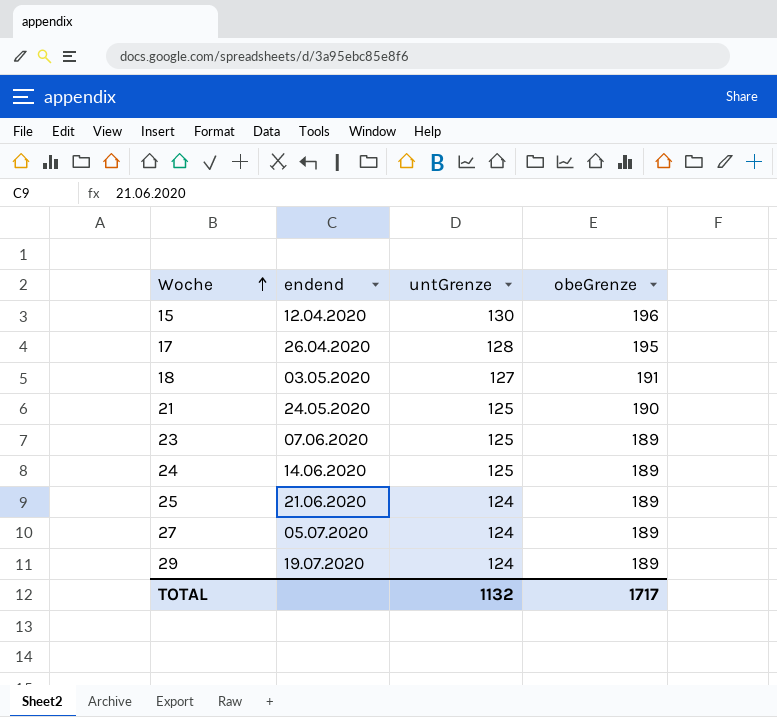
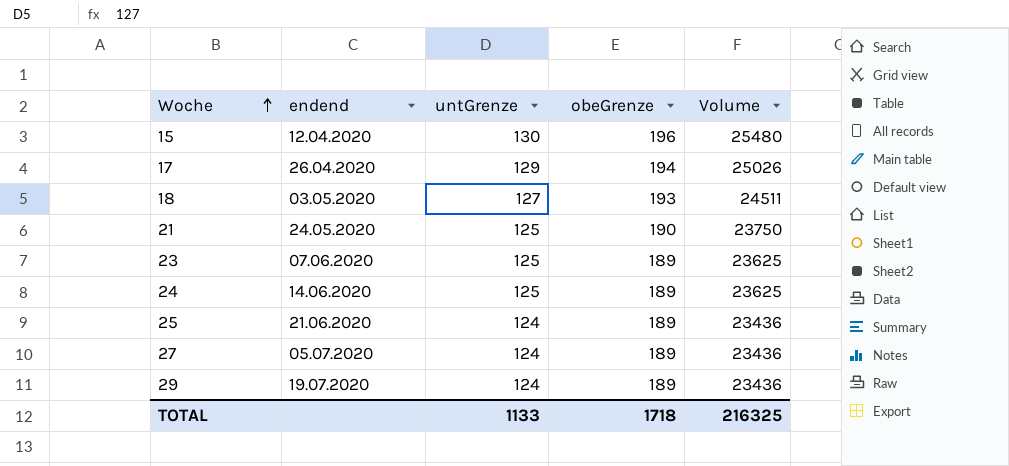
column Volume | formula: none -> [untGrenze] * [obeGrenze]
17 | untGrenze: 128 -> 129
17 | obeGrenze: 195 -> 194
18 | obeGrenze: 191 -> 193
TOTAL | untGrenze: 1132 -> 1133
TOTAL | obeGrenze: 1717 -> 1718

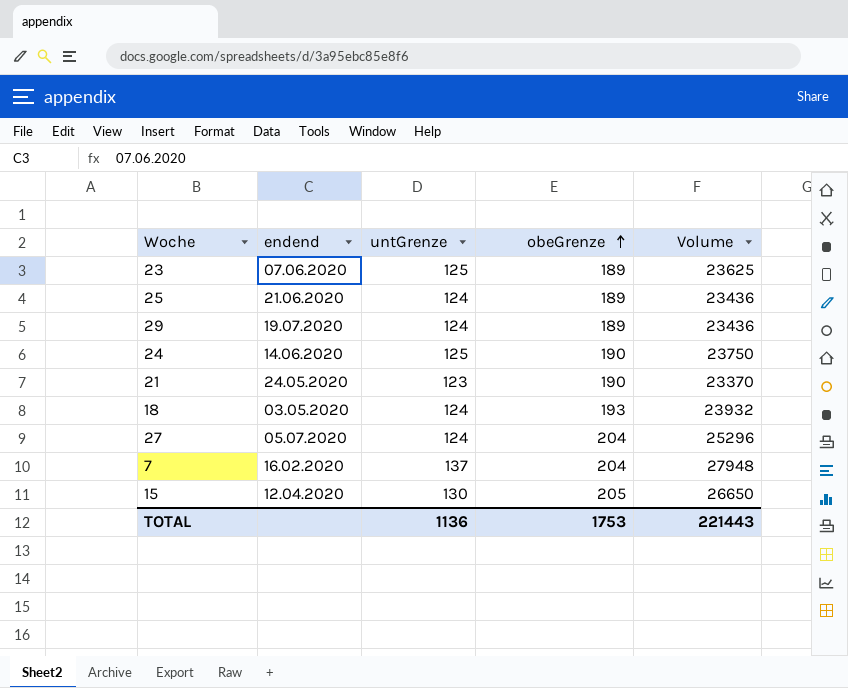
row order: Woche ascending -> obeGrenze ascending
row 17: 26.04.2020 | 129 | 194 | 25026 -> none
24 | obeGrenze: 189 -> 190
24 | Volume: 23625 -> 23750
21 | untGrenze: 125 -> 123
21 | Volume: 23750 -> 23370
18 | untGrenze: 127 -> 124
18 | Volume: 24511 -> 23932
27 | obeGrenze: 189 -> 204
27 | Volume: 23436 -> 25296
row 7: none -> 16.02.2020 | 137 | 204 | 27948
15 | obeGrenze: 196 -> 205
15 | Volume: 25480 -> 26650
TOTAL | untGrenze: 1133 -> 1136
TOTAL | obeGrenze: 1718 -> 1753
TOTAL | Volume: 216325 -> 221443

